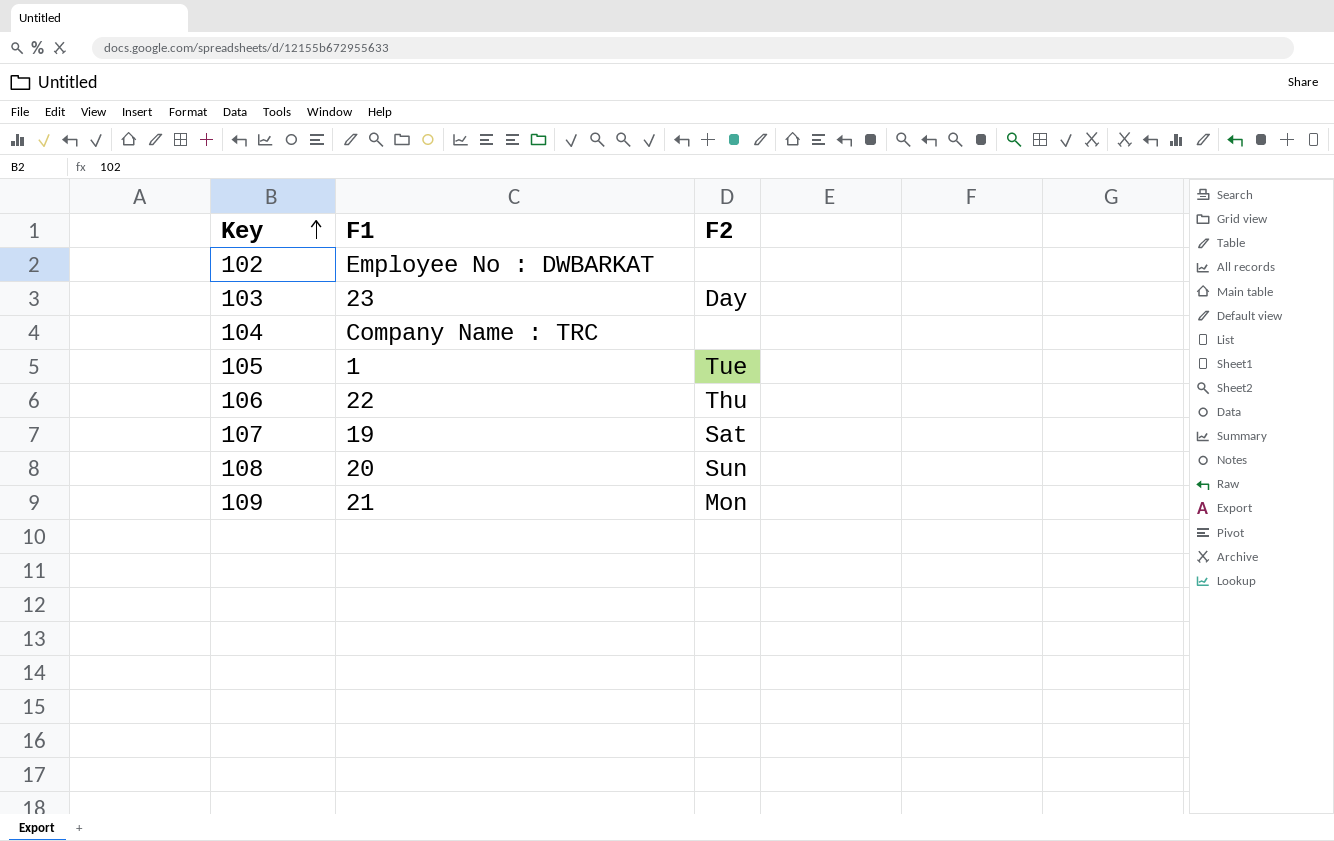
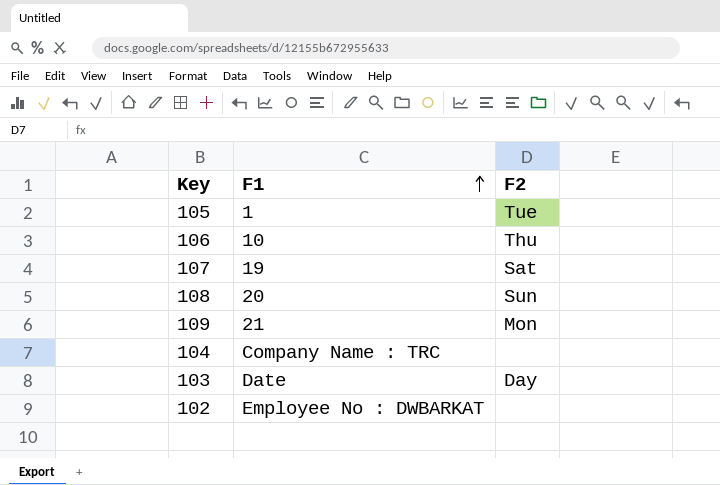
row order: Key ascending -> F1 ascending
106 | F1: 22 -> 10
103 | F1: 23 -> Date

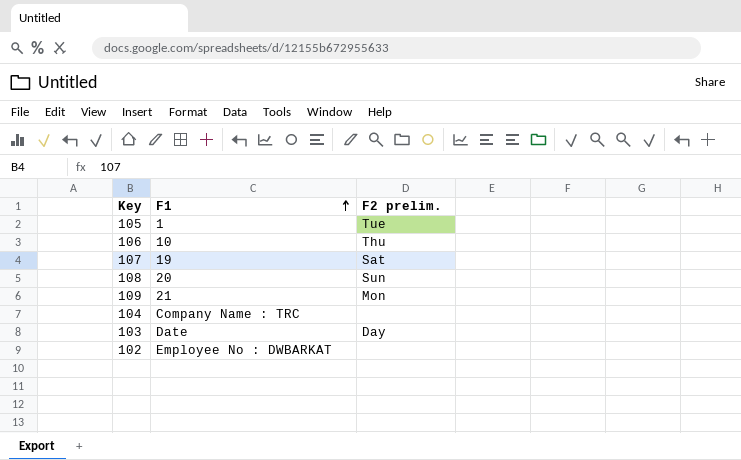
column name: F2 -> F2 prelim.

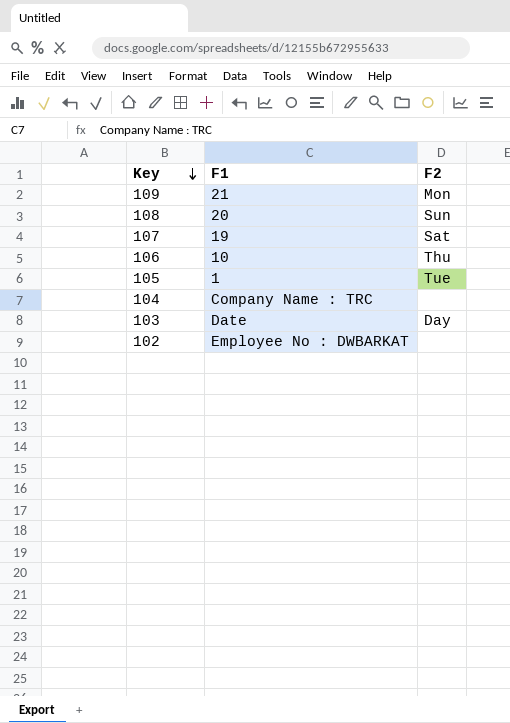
row order: F1 ascending -> Key descending
column name: F2 prelim. -> F2

